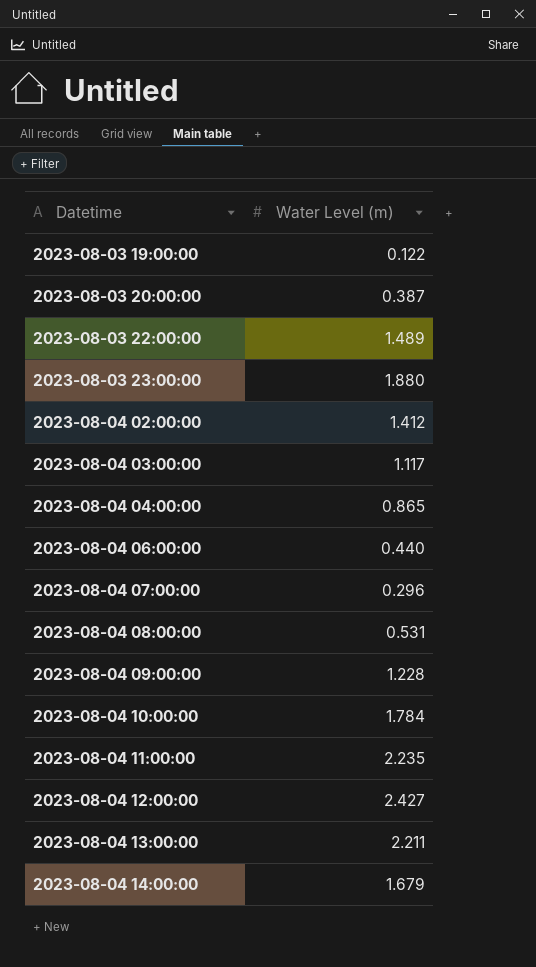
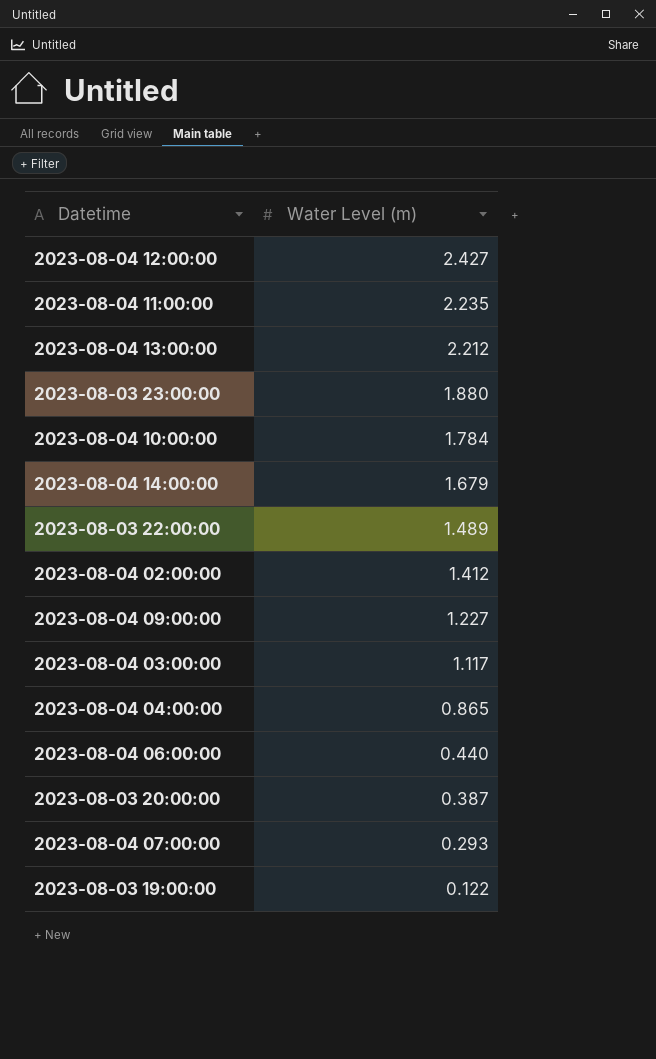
row order: Datetime ascending -> Water Level (m) descending
row 2023-08-04 08:00:00: 0.531 -> none
2023-08-04 13:00:00 | Water Level (m): 2.211 -> 2.212
2023-08-04 09:00:00 | Water Level (m): 1.228 -> 1.227
2023-08-04 07:00:00 | Water Level (m): 0.296 -> 0.293

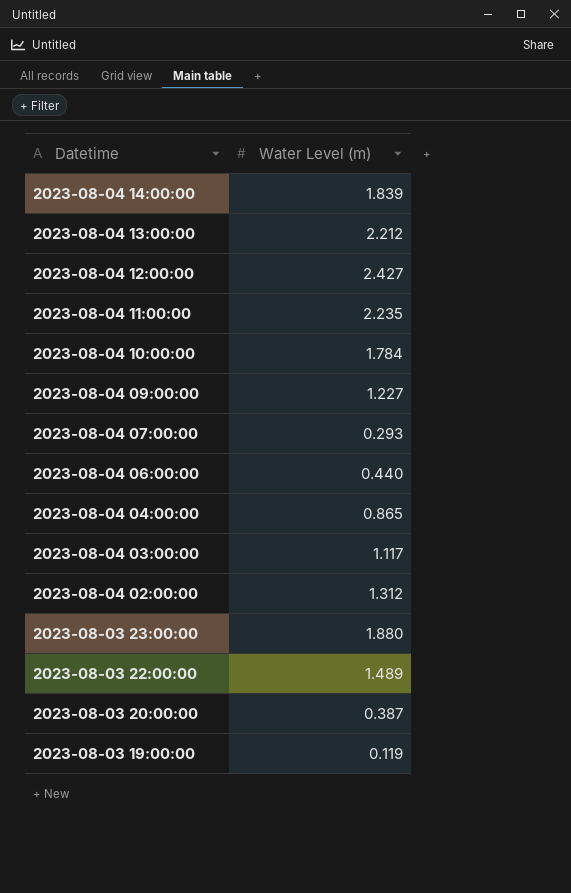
row order: Water Level (m) descending -> Datetime descending
2023-08-04 14:00:00 | Water Level (m): 1.679 -> 1.839
2023-08-04 02:00:00 | Water Level (m): 1.412 -> 1.312
2023-08-03 19:00:00 | Water Level (m): 0.122 -> 0.119

